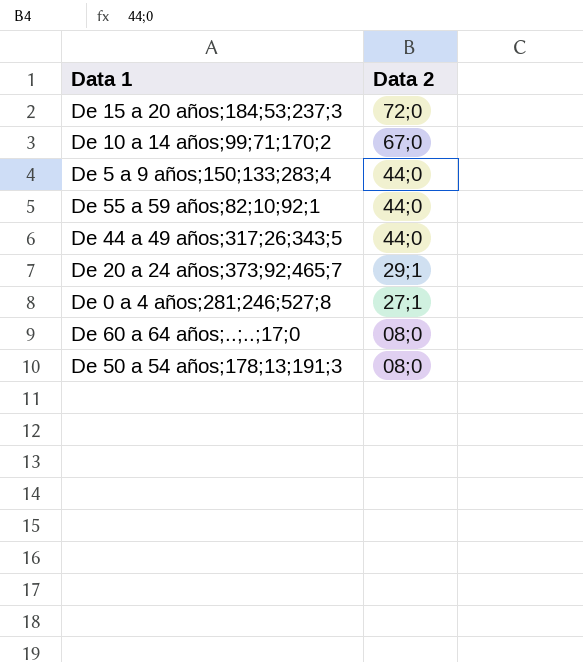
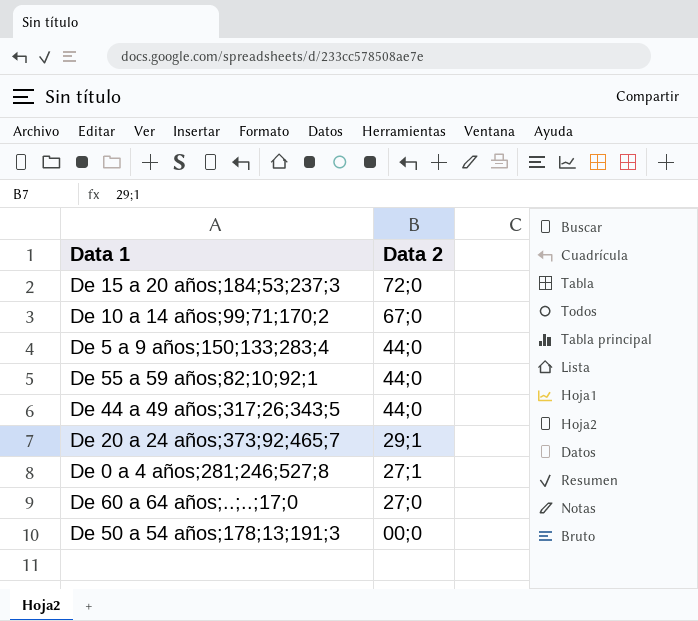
De 60 a 64 años;..;..;17;0 | Data 2: 08;0 -> 27;0
De 50 a 54 años;178;13;191;3 | Data 2: 08;0 -> 00;0

